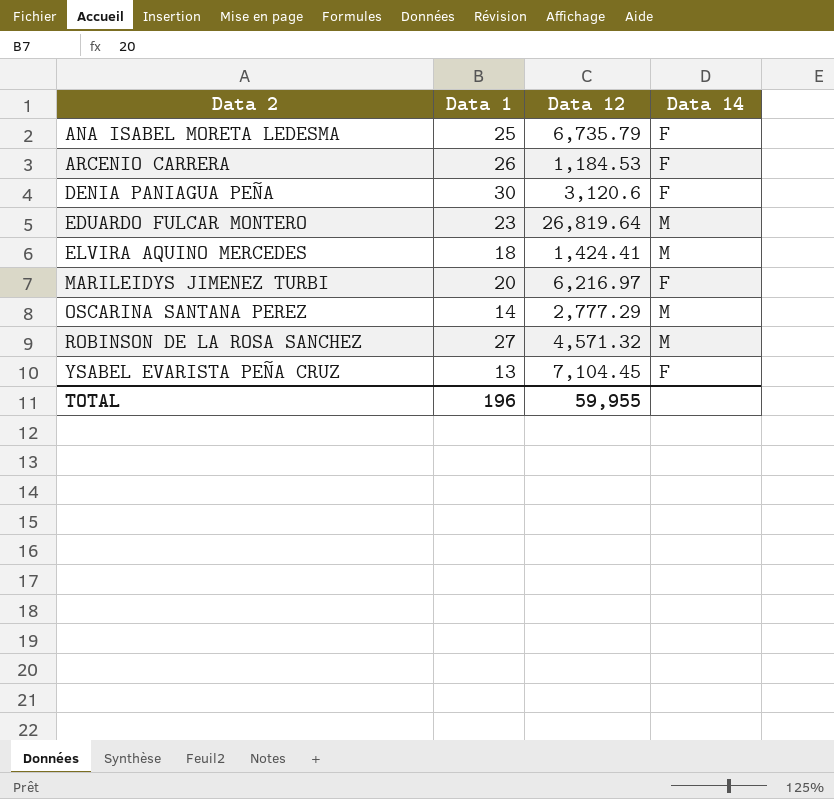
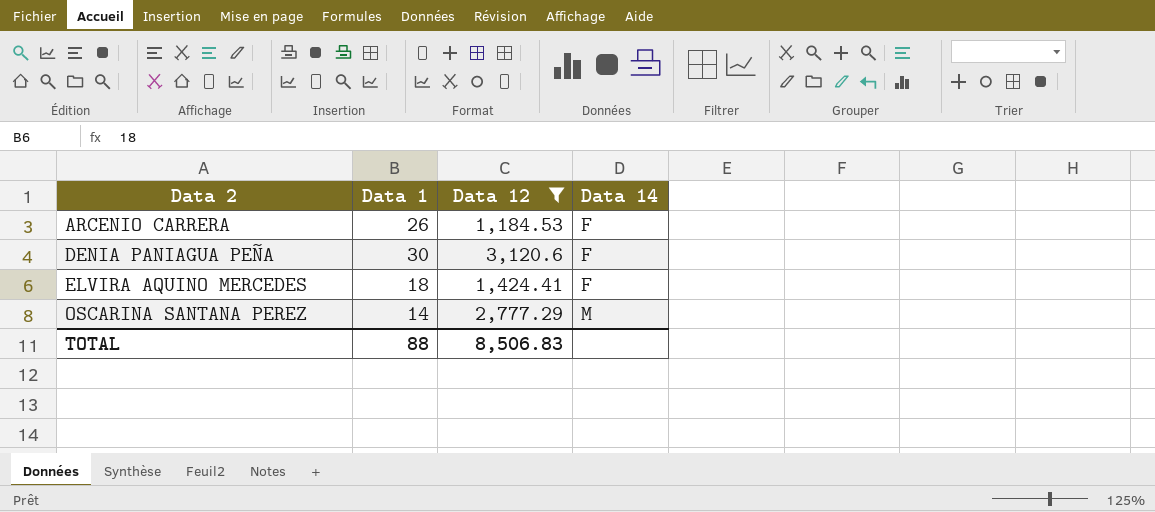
filter: none -> Data 12 <= 3,120.6
ELVIRA AQUINO MERCEDES | Data 14: M -> F
TOTAL | Data 1: 196 -> 88
TOTAL | Data 12: 59,955 -> 8,506.83

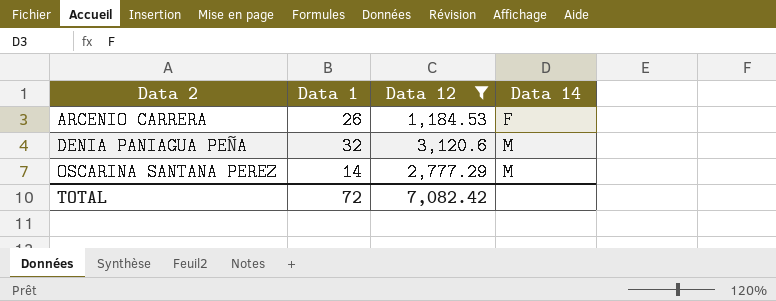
row ELVIRA AQUINO MERCEDES: 18 | 1,424.41 | F -> none
DENIA PANIAGUA PEÑA | Data 1: 30 -> 32
DENIA PANIAGUA PEÑA | Data 14: F -> M
TOTAL | Data 1: 88 -> 72
TOTAL | Data 12: 8,506.83 -> 7,082.42

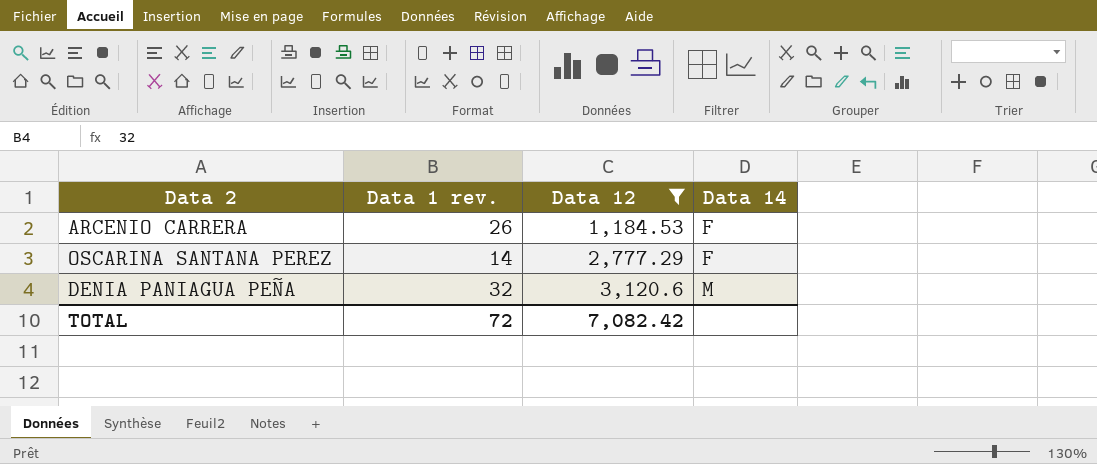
row order: Data 2 ascending -> Data 12 ascending
column name: Data 1 -> Data 1 rev.
OSCARINA SANTANA PEREZ | Data 14: M -> F

